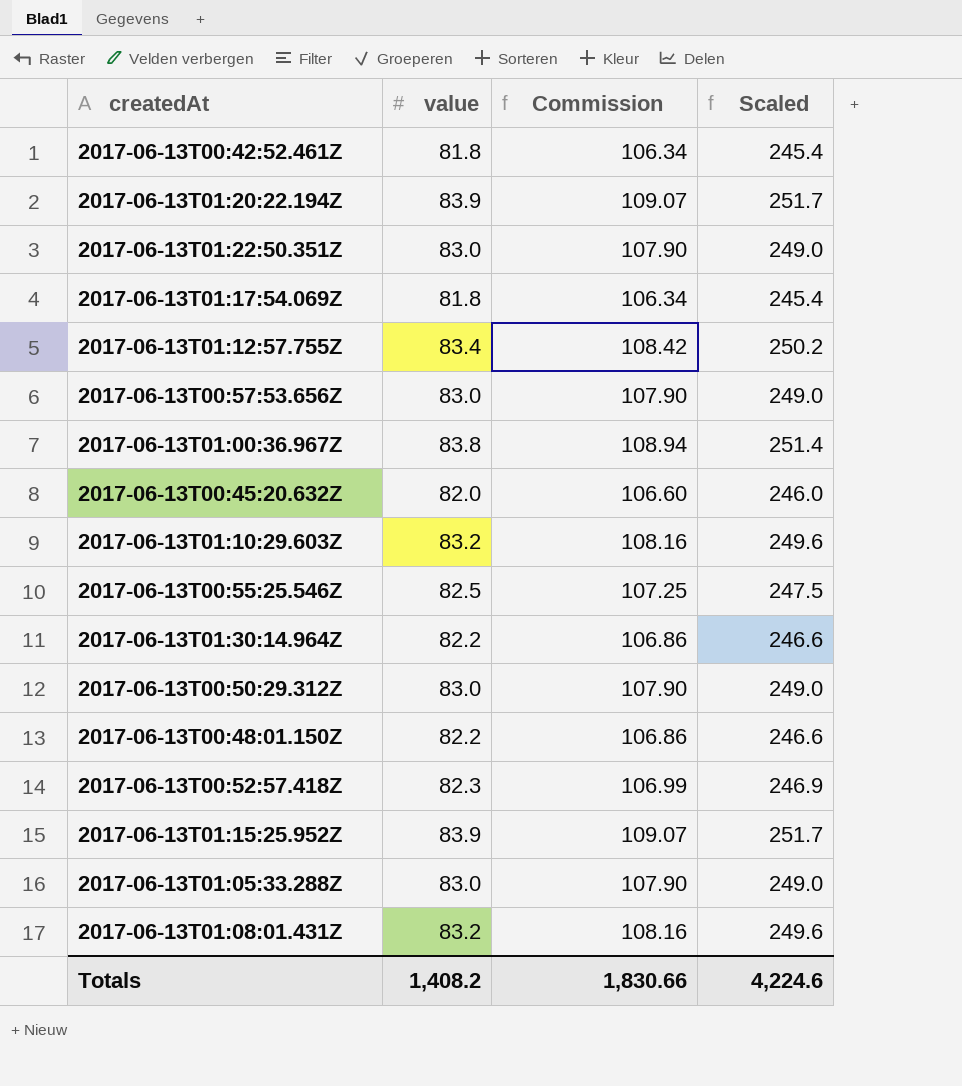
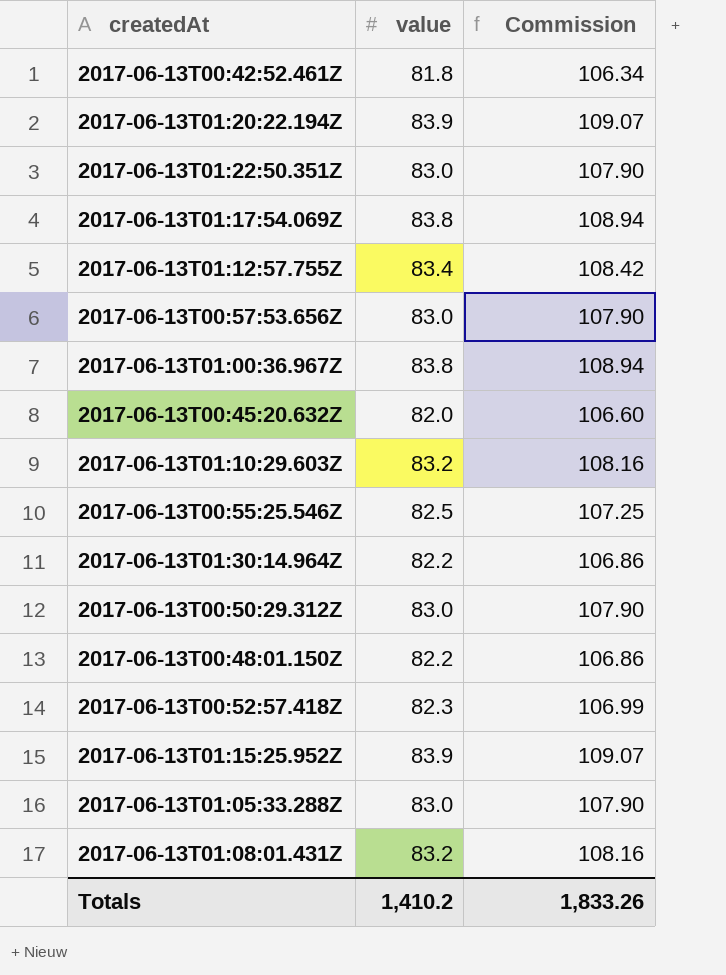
column Scaled | formula: [value] * 3 -> none
2017-06-13T01:17:54.069Z | value: 81.8 -> 83.8
2017-06-13T01:17:54.069Z | Commission: 106.34 -> 108.94
Totals | value: 1,408.2 -> 1,410.2
Totals | Commission: 1,830.66 -> 1,833.26

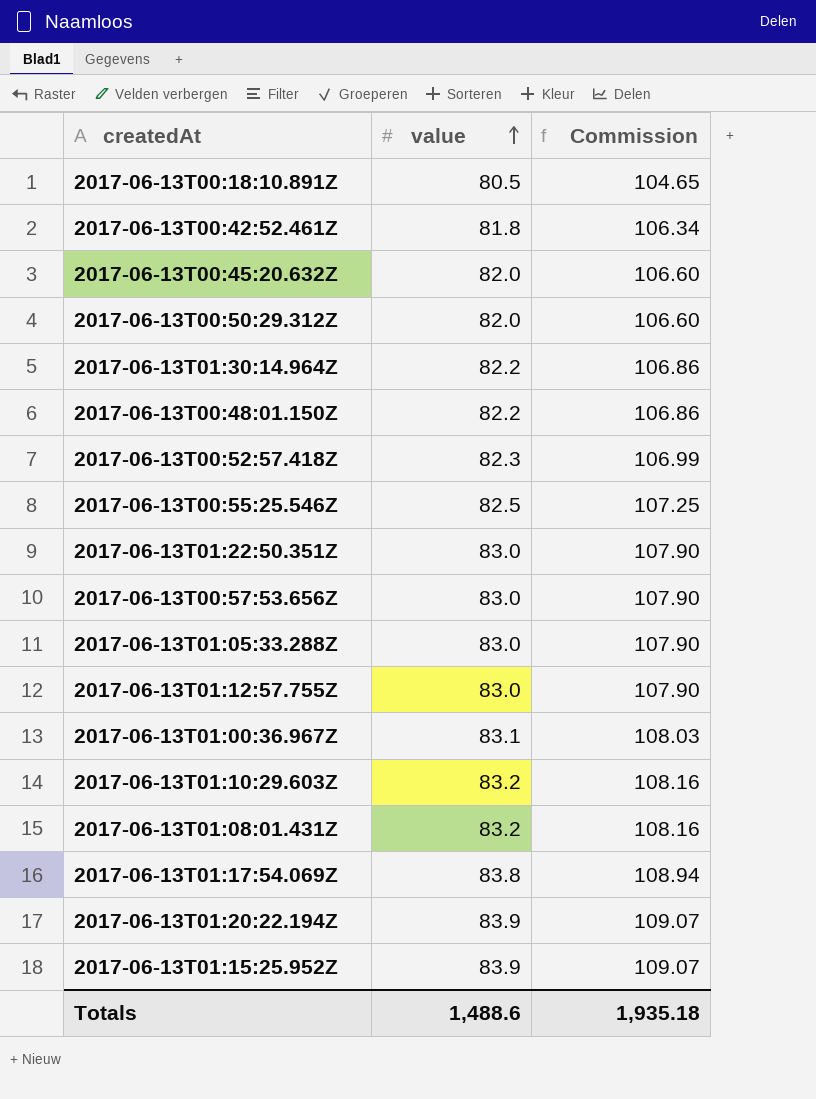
row order: none -> value ascending
row 2017-06-13T00:18:10.891Z: none -> 80.5 | 104.65
2017-06-13T00:50:29.312Z | value: 83.0 -> 82.0
2017-06-13T00:50:29.312Z | Commission: 107.90 -> 106.60
2017-06-13T01:12:57.755Z | value: 83.4 -> 83.0
2017-06-13T01:12:57.755Z | Commission: 108.42 -> 107.90
2017-06-13T01:00:36.967Z | value: 83.8 -> 83.1
2017-06-13T01:00:36.967Z | Commission: 108.94 -> 108.03
Totals | value: 1,410.2 -> 1,488.6
Totals | Commission: 1,833.26 -> 1,935.18

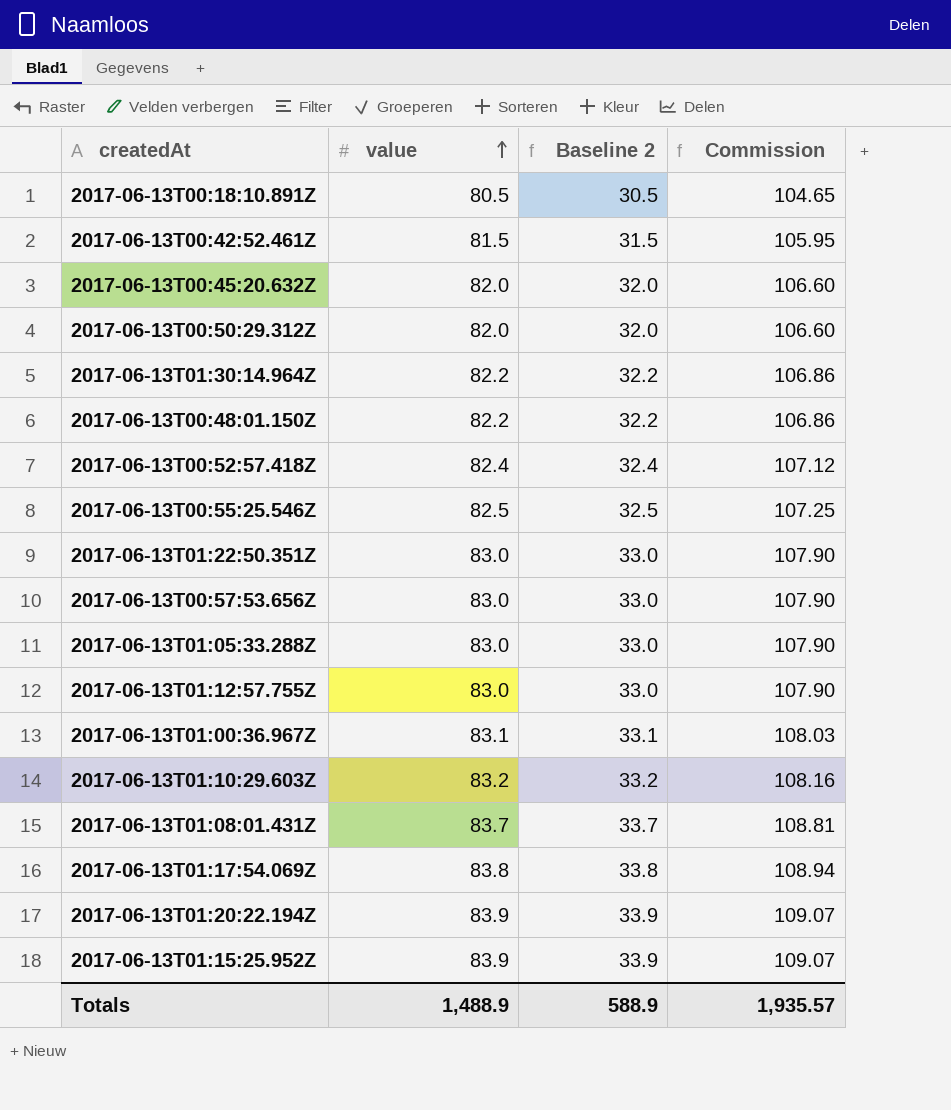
column Baseline 2 | formula: none -> [value] - 50
2017-06-13T00:42:52.461Z | value: 81.8 -> 81.5
2017-06-13T00:42:52.461Z | Commission: 106.34 -> 105.95
2017-06-13T00:52:57.418Z | value: 82.3 -> 82.4
2017-06-13T00:52:57.418Z | Commission: 106.99 -> 107.12
2017-06-13T01:08:01.431Z | value: 83.2 -> 83.7
2017-06-13T01:08:01.431Z | Commission: 108.16 -> 108.81
Totals | value: 1,488.6 -> 1,488.9
Totals | Commission: 1,935.18 -> 1,935.57

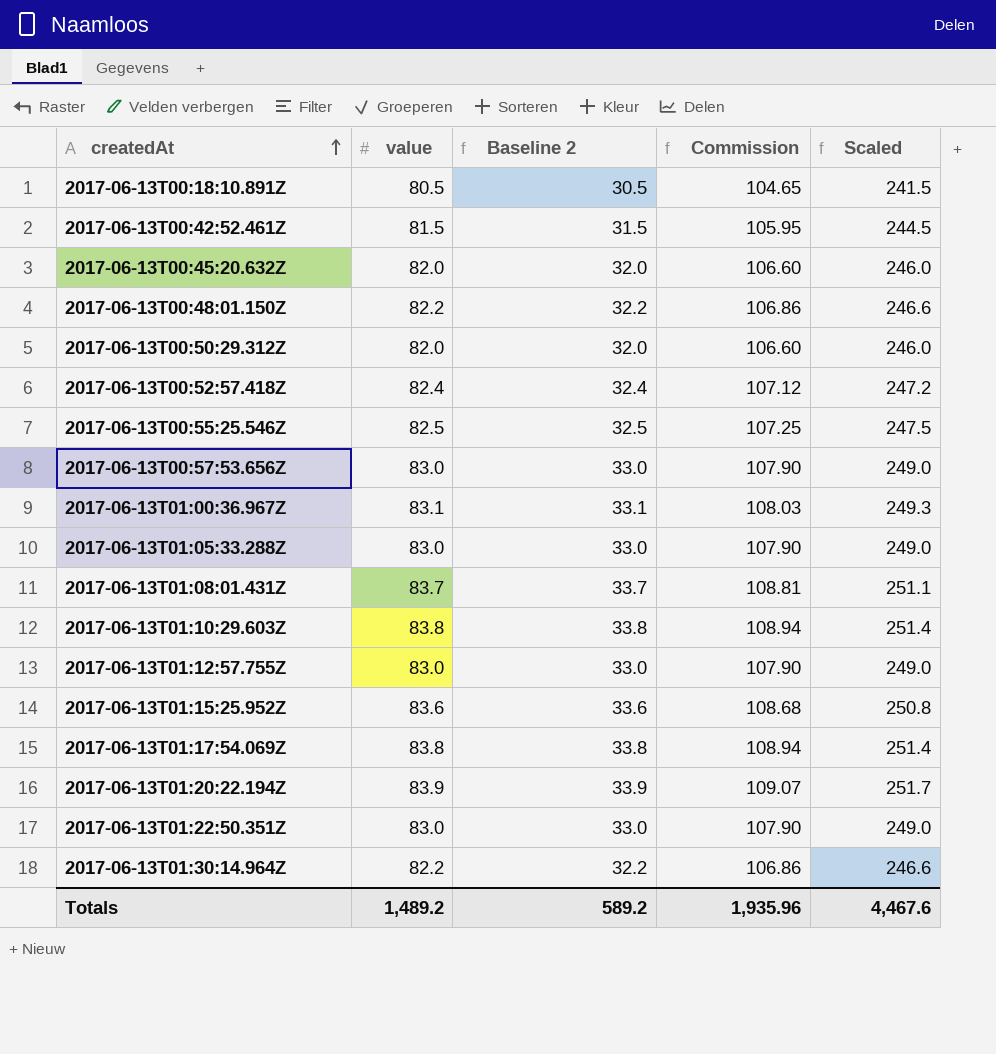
row order: value ascending -> createdAt ascending
column Scaled | formula: none -> [value] * 3
2017-06-13T01:10:29.603Z | value: 83.2 -> 83.8
2017-06-13T01:10:29.603Z | Baseline 2: 33.2 -> 33.8
2017-06-13T01:10:29.603Z | Commission: 108.16 -> 108.94
2017-06-13T01:15:25.952Z | value: 83.9 -> 83.6
2017-06-13T01:15:25.952Z | Baseline 2: 33.9 -> 33.6
2017-06-13T01:15:25.952Z | Commission: 109.07 -> 108.68
Totals | value: 1,488.9 -> 1,489.2
Totals | Baseline 2: 588.9 -> 589.2
Totals | Commission: 1,935.57 -> 1,935.96

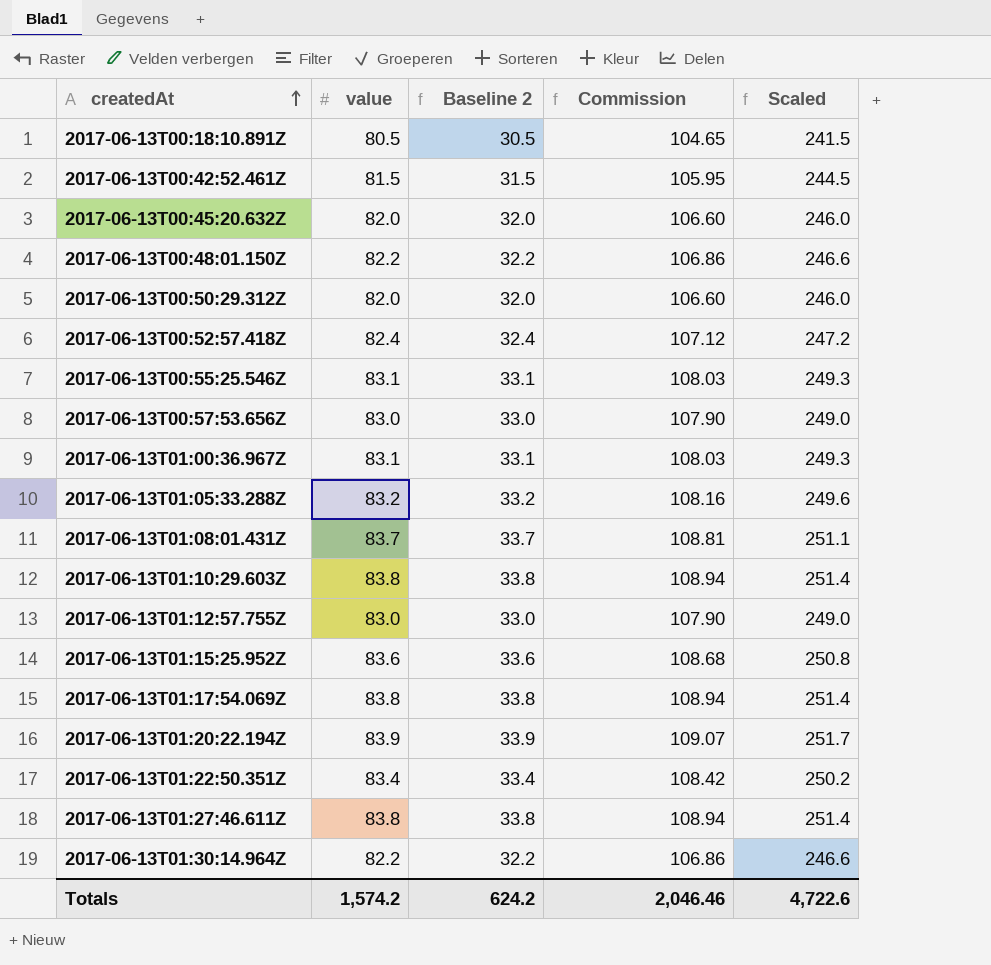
2017-06-13T00:55:25.546Z | value: 82.5 -> 83.1
2017-06-13T00:55:25.546Z | Baseline 2: 32.5 -> 33.1
2017-06-13T00:55:25.546Z | Commission: 107.25 -> 108.03
2017-06-13T00:55:25.546Z | Scaled: 247.5 -> 249.3
2017-06-13T01:05:33.288Z | value: 83.0 -> 83.2
2017-06-13T01:05:33.288Z | Baseline 2: 33.0 -> 33.2
2017-06-13T01:05:33.288Z | Commission: 107.90 -> 108.16
2017-06-13T01:05:33.288Z | Scaled: 249.0 -> 249.6
2017-06-13T01:22:50.351Z | value: 83.0 -> 83.4
2017-06-13T01:22:50.351Z | Baseline 2: 33.0 -> 33.4
2017-06-13T01:22:50.351Z | Commission: 107.90 -> 108.42
2017-06-13T01:22:50.351Z | Scaled: 249.0 -> 250.2
row 2017-06-13T01:27:46.611Z: none -> 83.8 | 33.8 | 108.94 | 251.4
Totals | value: 1,489.2 -> 1,574.2
Totals | Baseline 2: 589.2 -> 624.2
Totals | Commission: 1,935.96 -> 2,046.46
Totals | Scaled: 4,467.6 -> 4,722.6

